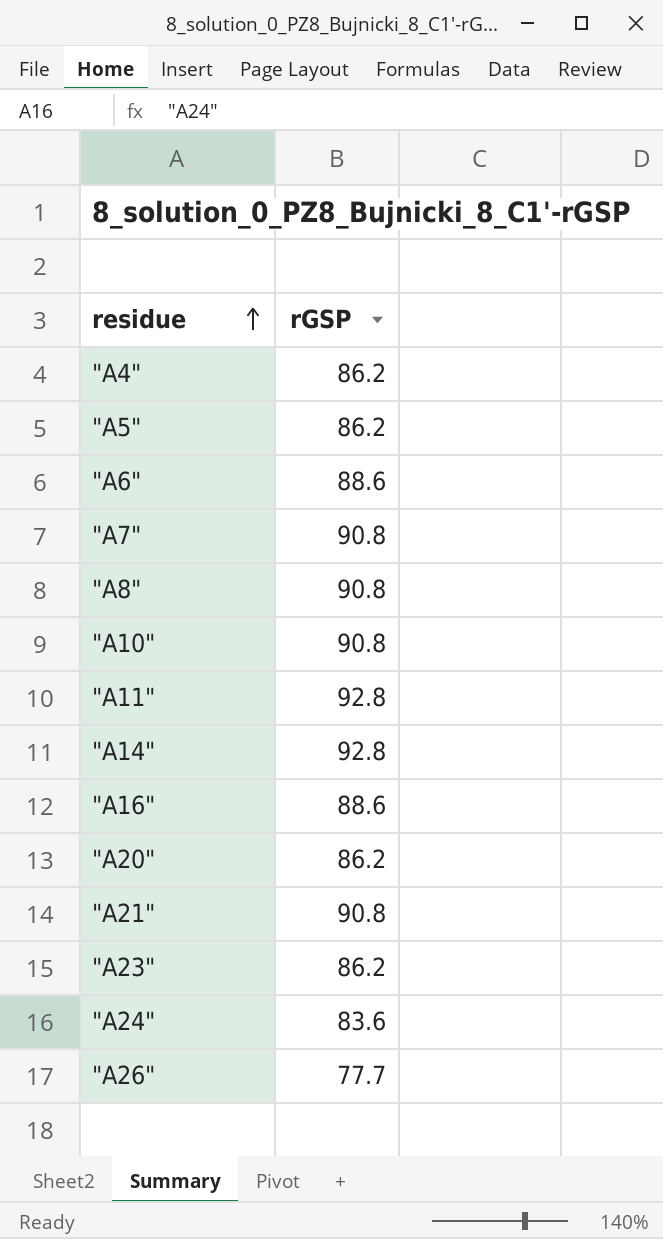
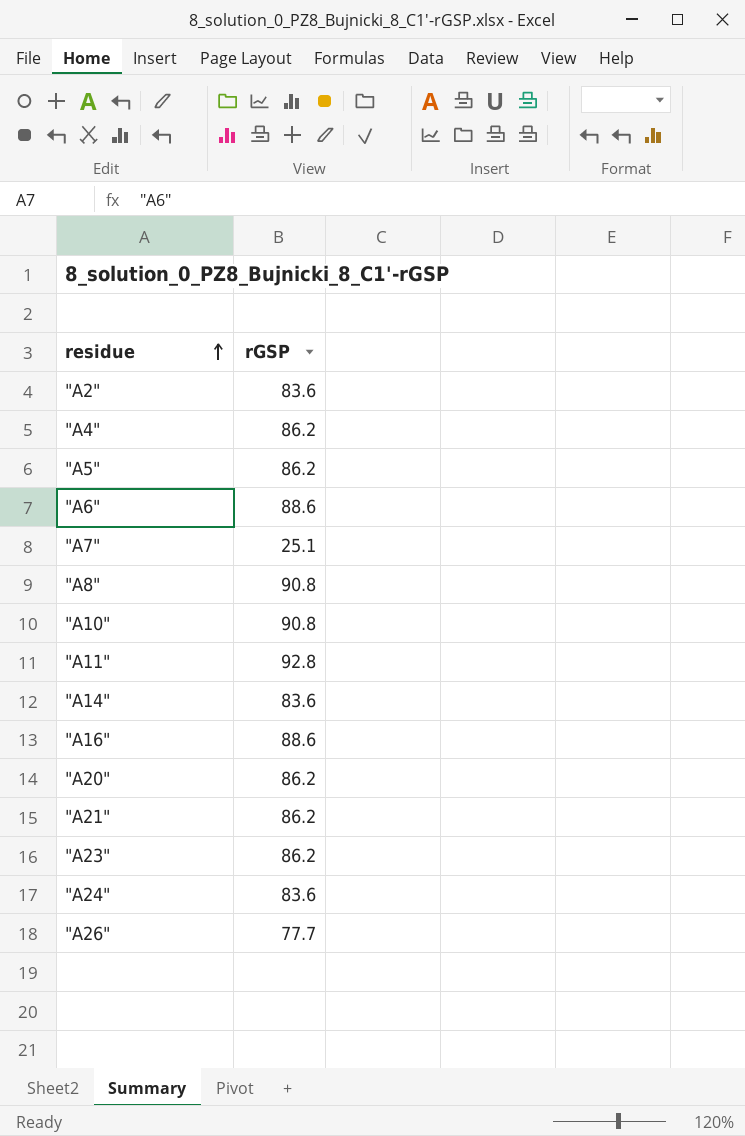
row "A2": none -> 83.6
"A7" | rGSP: 90.8 -> 25.1
"A14" | rGSP: 92.8 -> 83.6
"A21" | rGSP: 90.8 -> 86.2

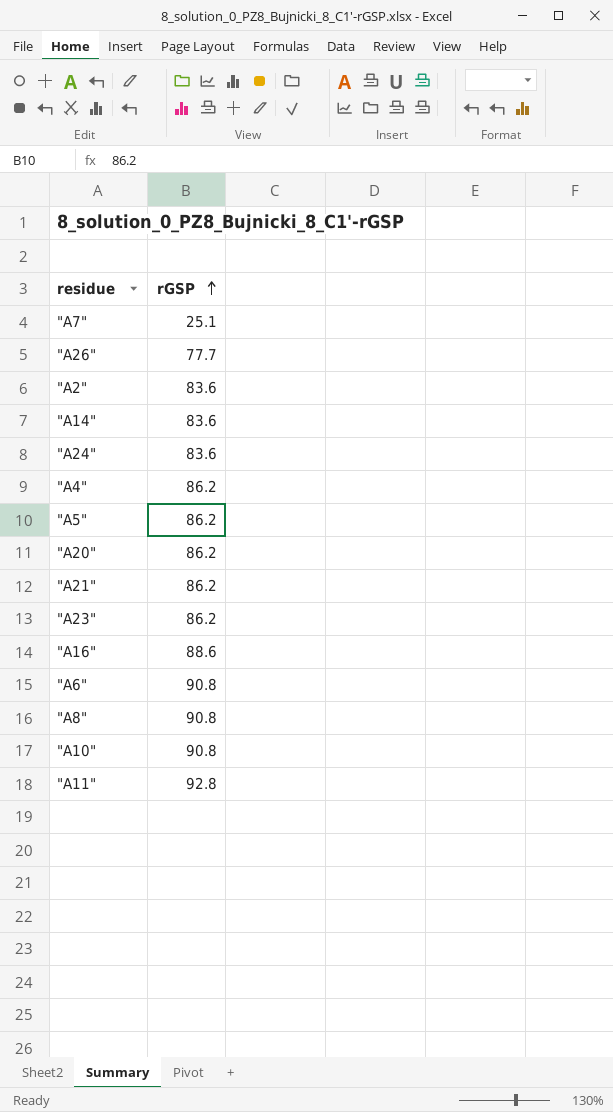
row order: residue ascending -> rGSP ascending
"A6" | rGSP: 88.6 -> 90.8

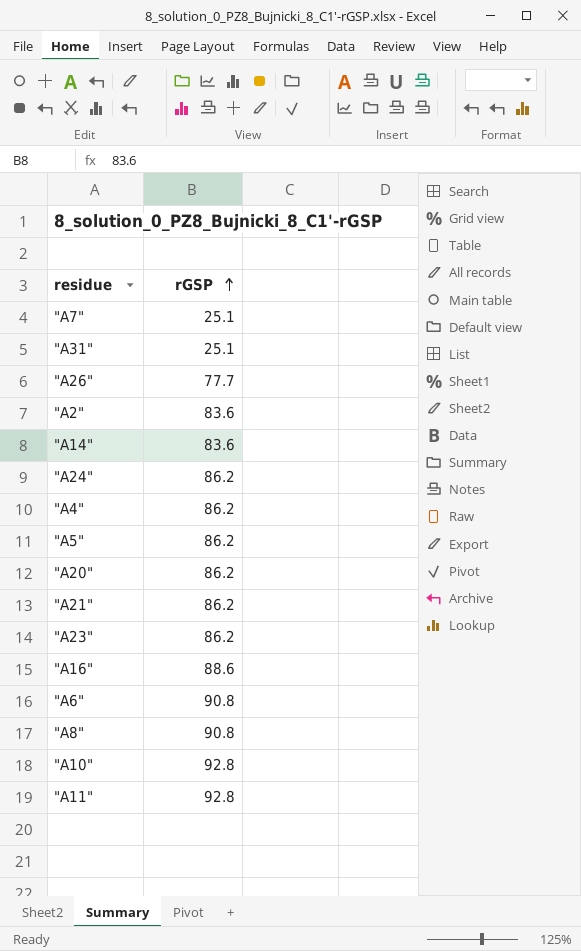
row "A31": none -> 25.1
"A24" | rGSP: 83.6 -> 86.2
"A10" | rGSP: 90.8 -> 92.8

